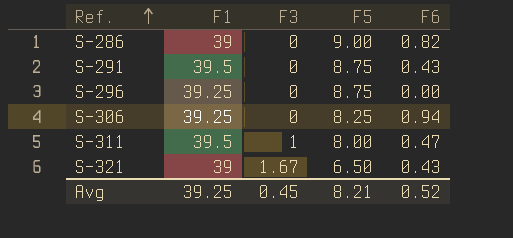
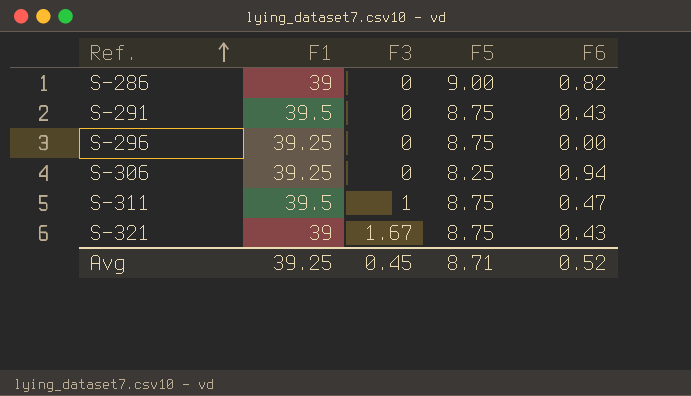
S-311 | F5: 8.00 -> 8.75
S-321 | F5: 6.50 -> 8.75
Avg | F5: 8.21 -> 8.71

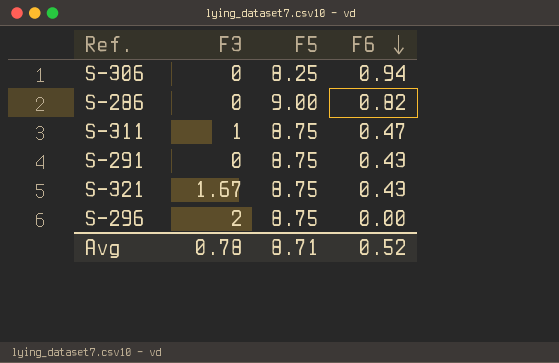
row order: Ref. ascending -> F6 descending
column F1 | position: 2 -> none
S-296 | F3: 0 -> 2
Avg | F3: 0.45 -> 0.78

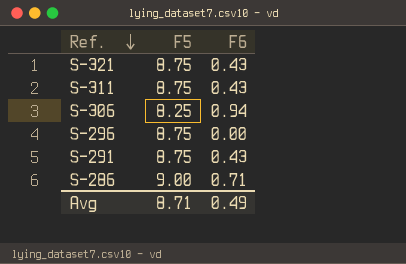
row order: F6 descending -> Ref. descending
column F3 | position: 2 -> none
S-311 | F6: 0.47 -> 0.43
S-286 | F6: 0.82 -> 0.71
Avg | F6: 0.52 -> 0.49

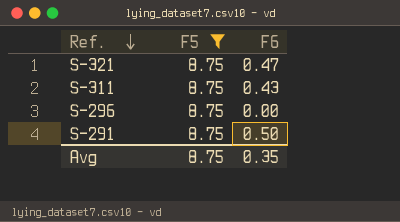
filter: none -> F5 = 8.75
S-321 | F6: 0.43 -> 0.47
S-291 | F6: 0.43 -> 0.50
Avg | F5: 8.71 -> 8.75
Avg | F6: 0.49 -> 0.35

